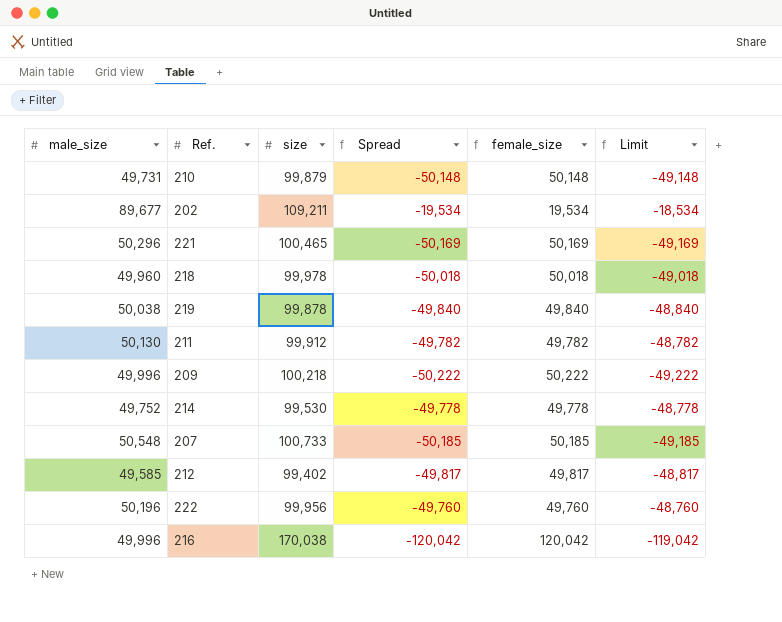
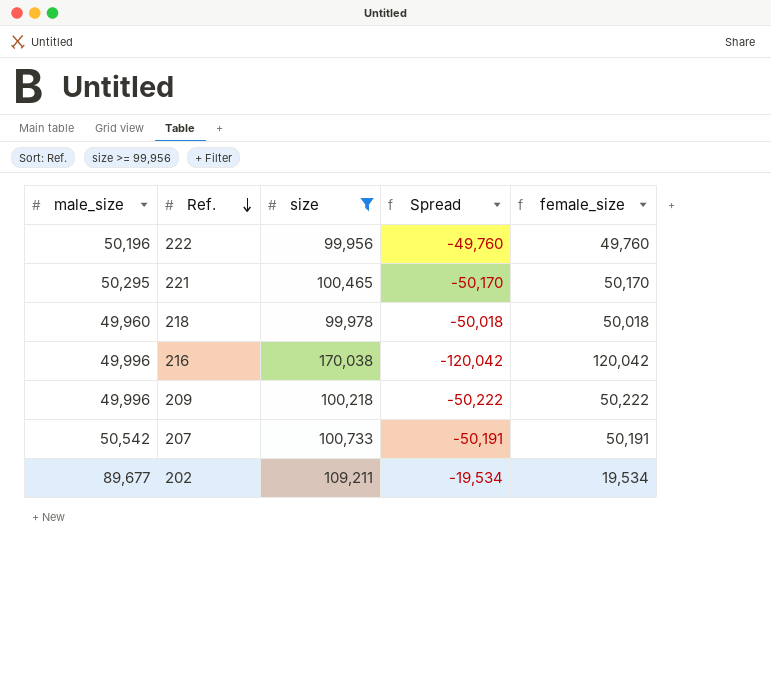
filter: none -> size >= 99,956
row order: none -> Ref. descending
column Limit | formula: [Spread] + 1000 -> none
221 | male_size: 50,296 -> 50,295
221 | Spread: -50,169 -> -50,170
221 | female_size: 50,169 -> 50,170
207 | male_size: 50,548 -> 50,542
207 | Spread: -50,185 -> -50,191
207 | female_size: 50,185 -> 50,191

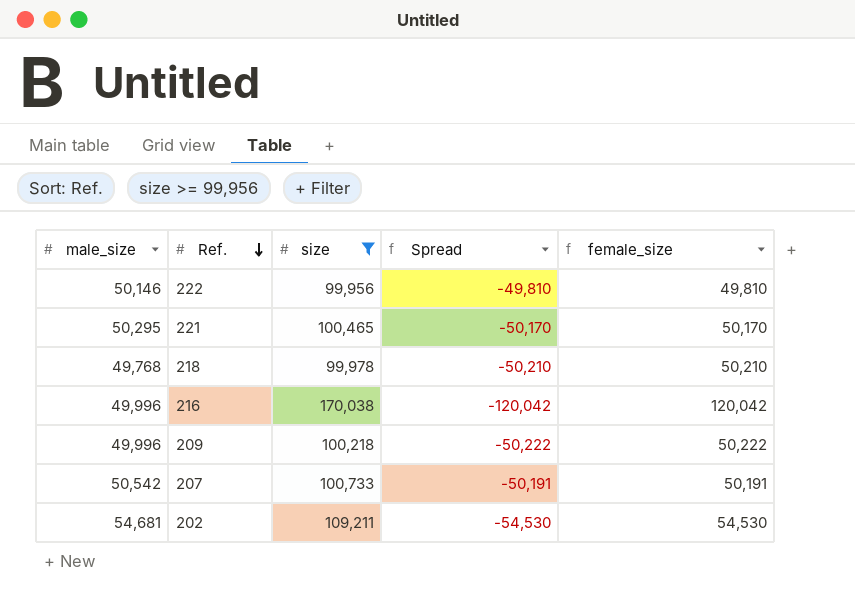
222 | male_size: 50,196 -> 50,146
222 | Spread: -49,760 -> -49,810
222 | female_size: 49,760 -> 49,810
218 | male_size: 49,960 -> 49,768
218 | Spread: -50,018 -> -50,210
218 | female_size: 50,018 -> 50,210
202 | male_size: 89,677 -> 54,681
202 | Spread: -19,534 -> -54,530
202 | female_size: 19,534 -> 54,530

